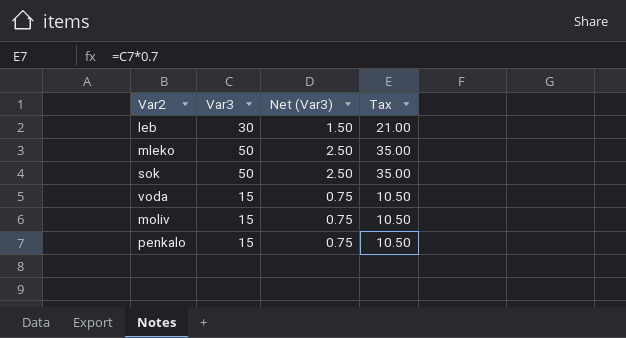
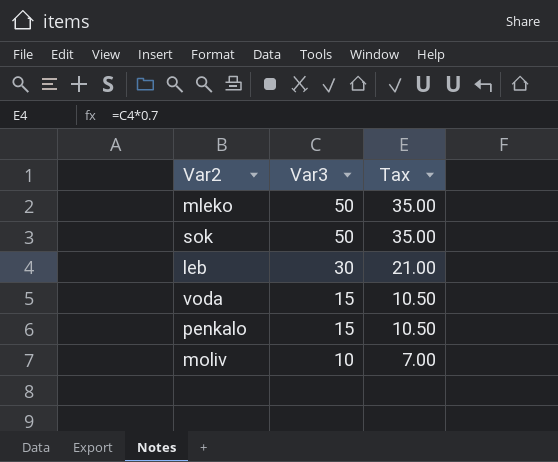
row order: none -> Var3 descending
column Net (Var3) | formula: [Var3] * 0.05 -> none
moliv | Var3: 15 -> 10
moliv | Tax: 10.50 -> 7.00

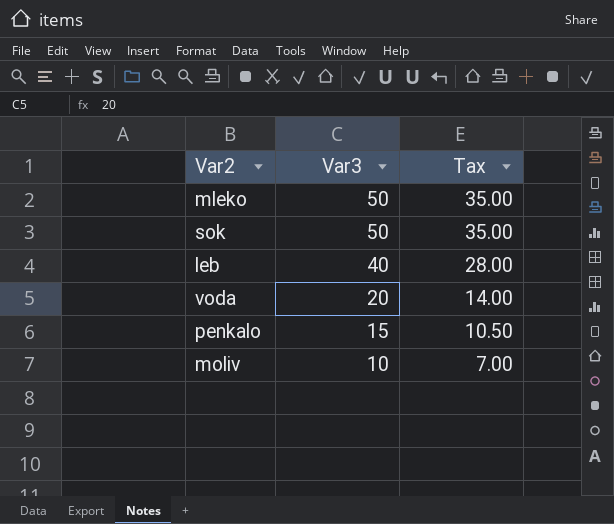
leb | Var3: 30 -> 40
leb | Tax: 21.00 -> 28.00
voda | Var3: 15 -> 20
voda | Tax: 10.50 -> 14.00

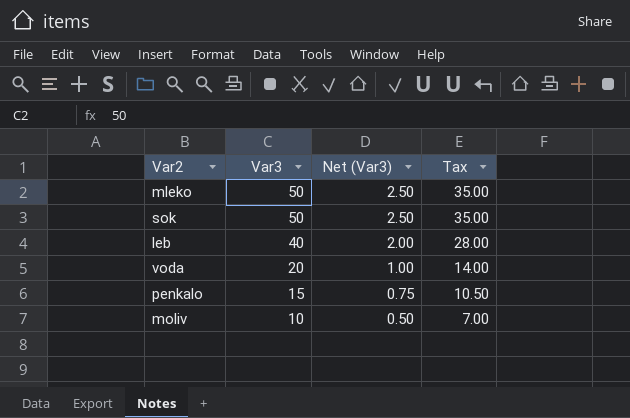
column Net (Var3) | formula: none -> [Var3] * 0.05

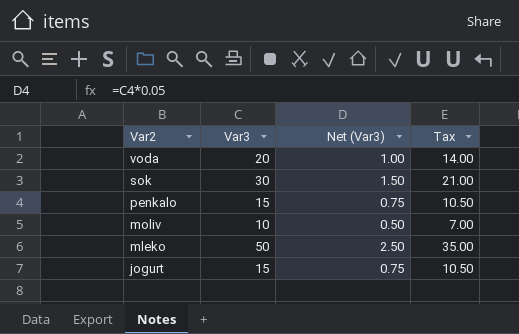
row order: Var3 descending -> Var2 descending
row leb: 40 | 2.00 | 28.00 -> none
sok | Var3: 50 -> 30
sok | Net (Var3): 2.50 -> 1.50
sok | Tax: 35.00 -> 21.00
row jogurt: none -> 15 | 0.75 | 10.50

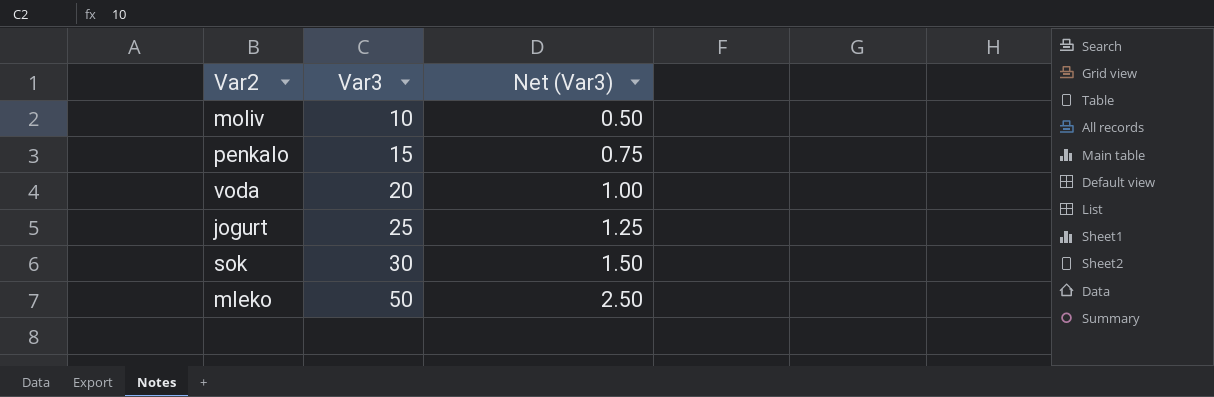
row order: Var2 descending -> Var3 ascending
column Tax | formula: [Var3] * 0.7 -> none
jogurt | Var3: 15 -> 25
jogurt | Net (Var3): 0.75 -> 1.25

